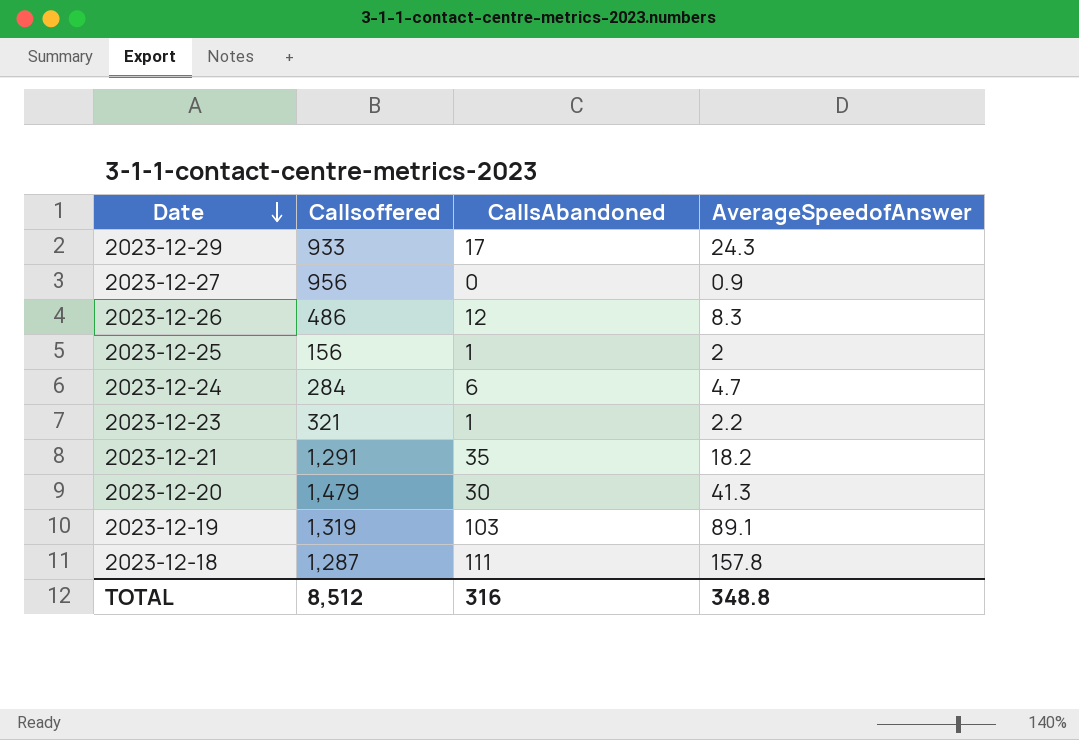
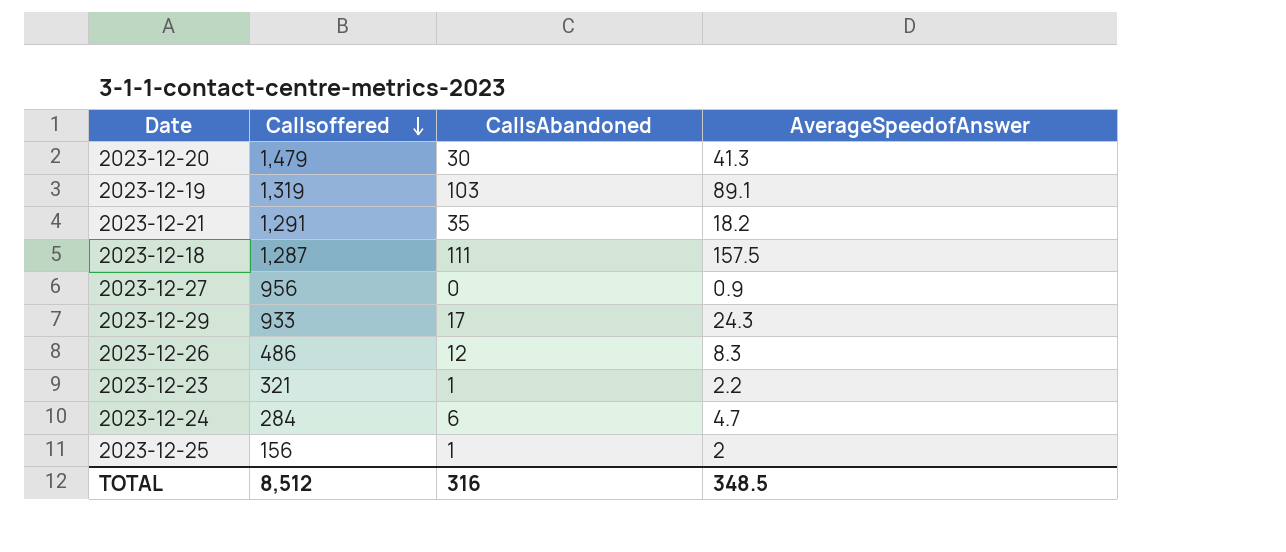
row order: Date descending -> Callsoffered descending
2023-12-18 | AverageSpeedofAnswer: 157.8 -> 157.5
TOTAL | AverageSpeedofAnswer: 348.8 -> 348.5

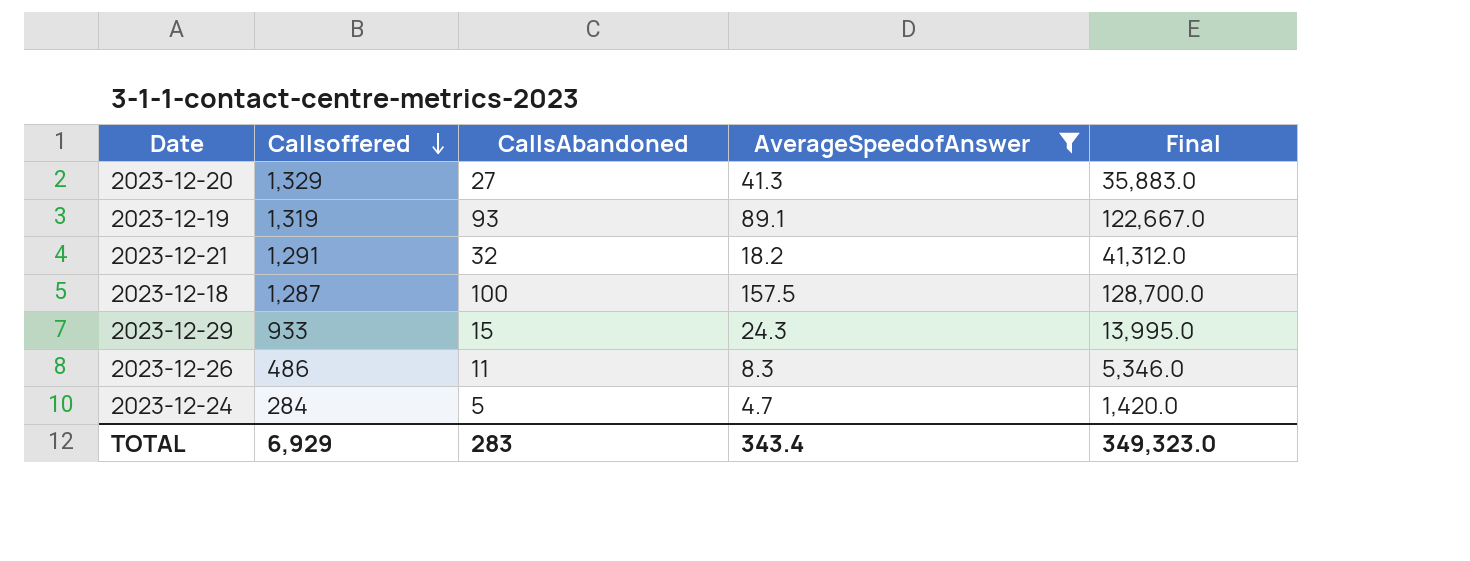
filter: none -> AverageSpeedofAnswer >= 4.7
column Final | formula: none -> [Callsoffered] * [CallsAbandoned]
2023-12-20 | Callsoffered: 1,479 -> 1,329
2023-12-20 | CallsAbandoned: 30 -> 27
2023-12-19 | CallsAbandoned: 103 -> 93
2023-12-21 | CallsAbandoned: 35 -> 32
2023-12-18 | CallsAbandoned: 111 -> 100
2023-12-29 | CallsAbandoned: 17 -> 15
2023-12-26 | CallsAbandoned: 12 -> 11
2023-12-24 | CallsAbandoned: 6 -> 5
TOTAL | Callsoffered: 8,512 -> 6,929
TOTAL | CallsAbandoned: 316 -> 283
TOTAL | AverageSpeedofAnswer: 348.5 -> 343.4

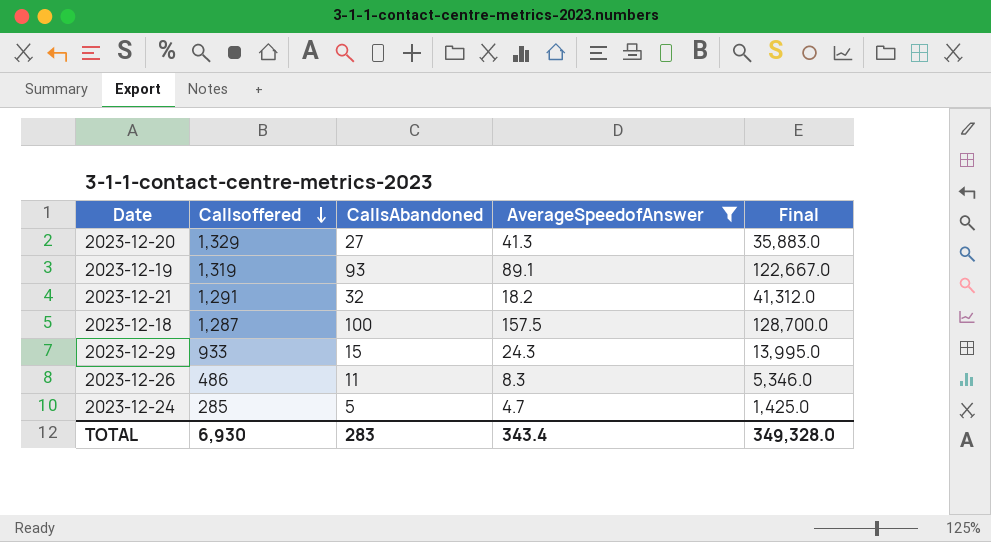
2023-12-24 | Callsoffered: 284 -> 285
2023-12-24 | Final: 1,420.0 -> 1,425.0
TOTAL | Callsoffered: 6,929 -> 6,930
TOTAL | Final: 349,323.0 -> 349,328.0

